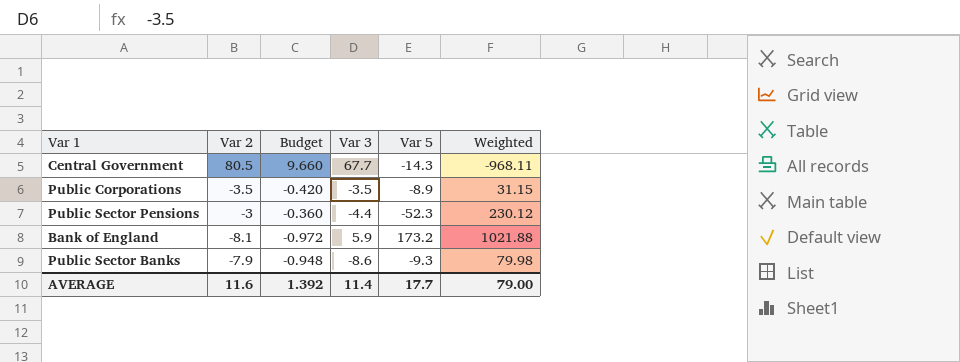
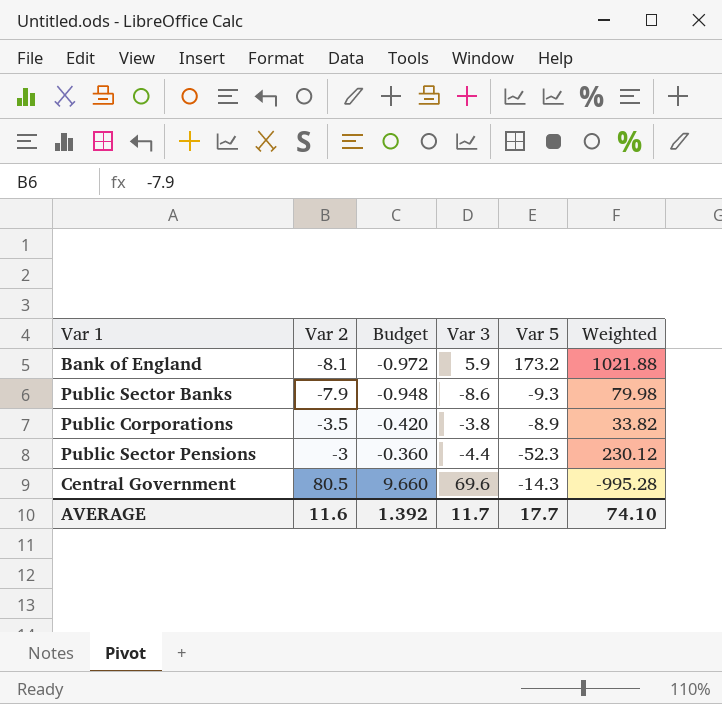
row order: none -> Var 2 ascending
Public Corporations | Var 3: -3.5 -> -3.8
Public Corporations | Weighted: 31.15 -> 33.82
Central Government | Var 3: 67.7 -> 69.6
Central Government | Weighted: -968.11 -> -995.28
AVERAGE | Var 3: 11.4 -> 11.7
AVERAGE | Weighted: 79.00 -> 74.10

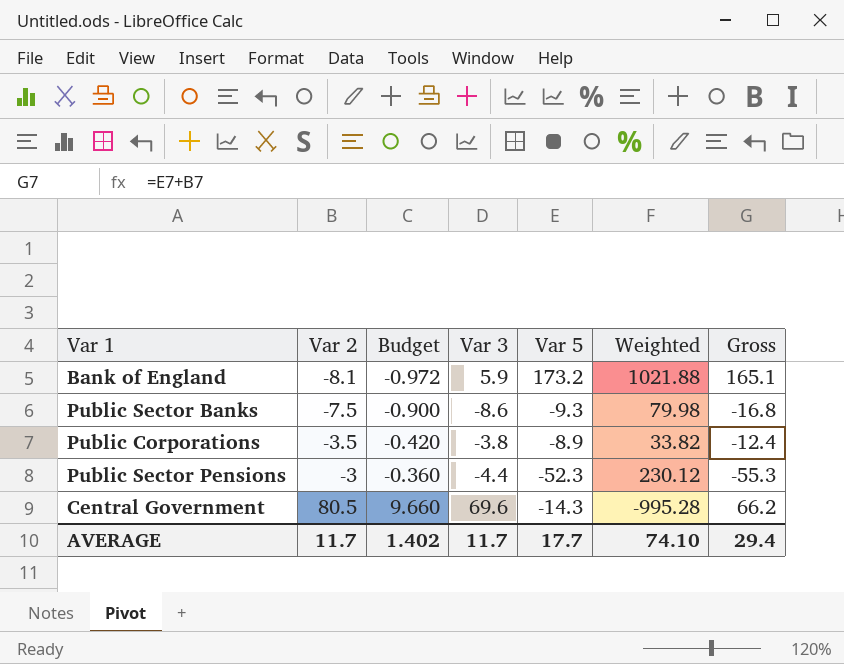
column Gross | formula: none -> [Var 2] + [Var 5]
Public Sector Banks | Var 2: -7.9 -> -7.5
Public Sector Banks | Budget: -0.948 -> -0.900
AVERAGE | Var 2: 11.6 -> 11.7
AVERAGE | Budget: 1.392 -> 1.402

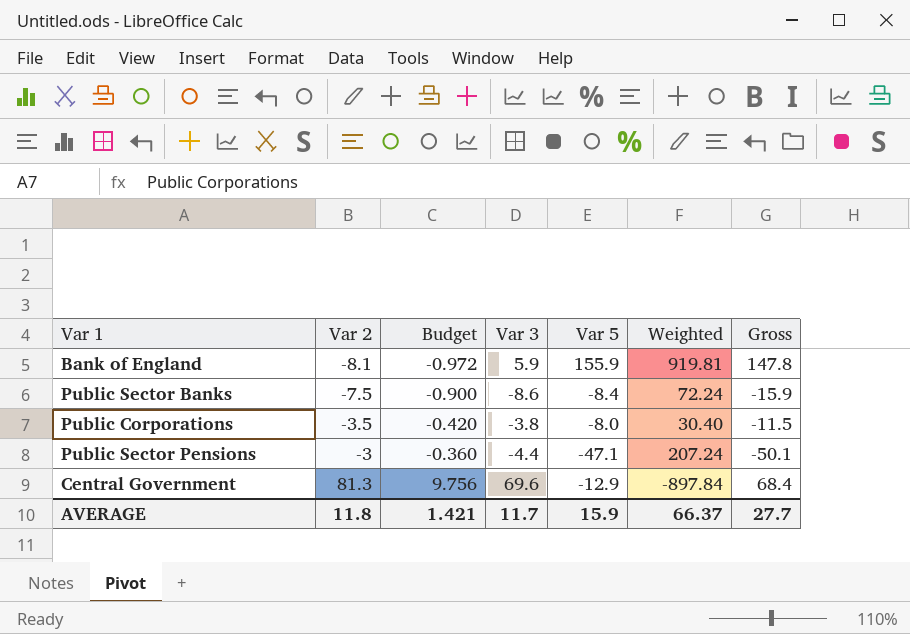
Bank of England | Var 5: 173.2 -> 155.9
Bank of England | Weighted: 1021.88 -> 919.81
Bank of England | Gross: 165.1 -> 147.8
Public Sector Banks | Var 5: -9.3 -> -8.4
Public Sector Banks | Weighted: 79.98 -> 72.24
Public Sector Banks | Gross: -16.8 -> -15.9
Public Corporations | Var 5: -8.9 -> -8.0
Public Corporations | Weighted: 33.82 -> 30.40
Public Corporations | Gross: -12.4 -> -11.5
Public Sector Pensions | Var 5: -52.3 -> -47.1
Public Sector Pensions | Weighted: 230.12 -> 207.24
Public Sector Pensions | Gross: -55.3 -> -50.1
Central Government | Var 2: 80.5 -> 81.3
Central Government | Budget: 9.660 -> 9.756
Central Government | Var 5: -14.3 -> -12.9
Central Government | Weighted: -995.28 -> -897.84
Central Government | Gross: 66.2 -> 68.4
AVERAGE | Var 2: 11.7 -> 11.8
AVERAGE | Budget: 1.402 -> 1.421
AVERAGE | Var 5: 17.7 -> 15.9
AVERAGE | Weighted: 74.10 -> 66.37
AVERAGE | Gross: 29.4 -> 27.7

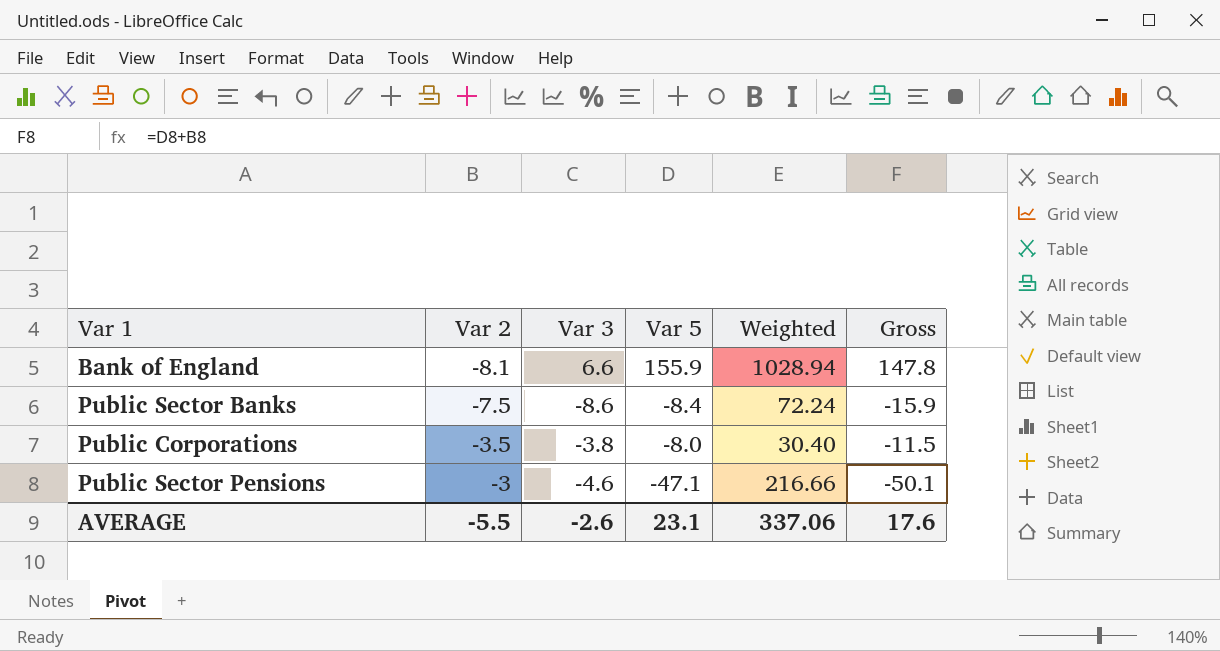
column Budget | formula: [Var 2] * 0.12 -> none
row Central Government: 81.3 | 9.756 | 69.6 | -12.9 | -897.84 | 68.4 -> none
Bank of England | Var 3: 5.9 -> 6.6
Bank of England | Weighted: 919.81 -> 1028.94
Public Sector Pensions | Var 3: -4.4 -> -4.6
Public Sector Pensions | Weighted: 207.24 -> 216.66
AVERAGE | Var 2: 11.8 -> -5.5
AVERAGE | Var 3: 11.7 -> -2.6
AVERAGE | Var 5: 15.9 -> 23.1
AVERAGE | Weighted: 66.37 -> 337.06
AVERAGE | Gross: 27.7 -> 17.6

